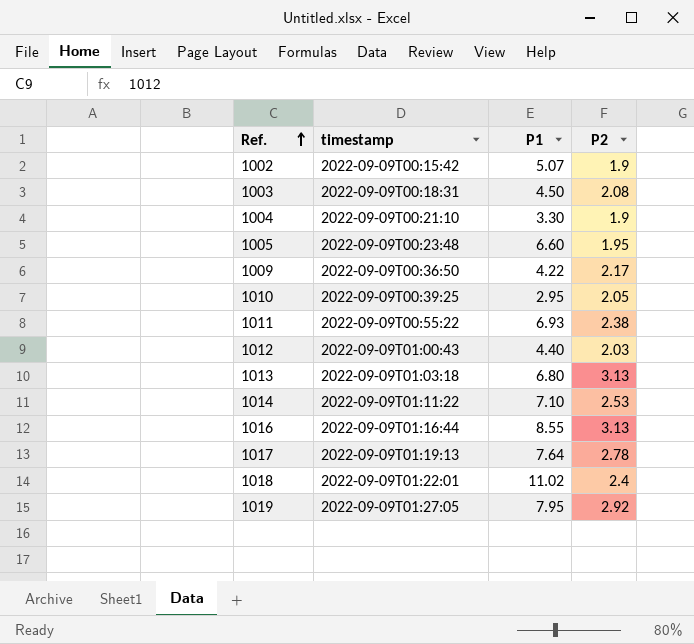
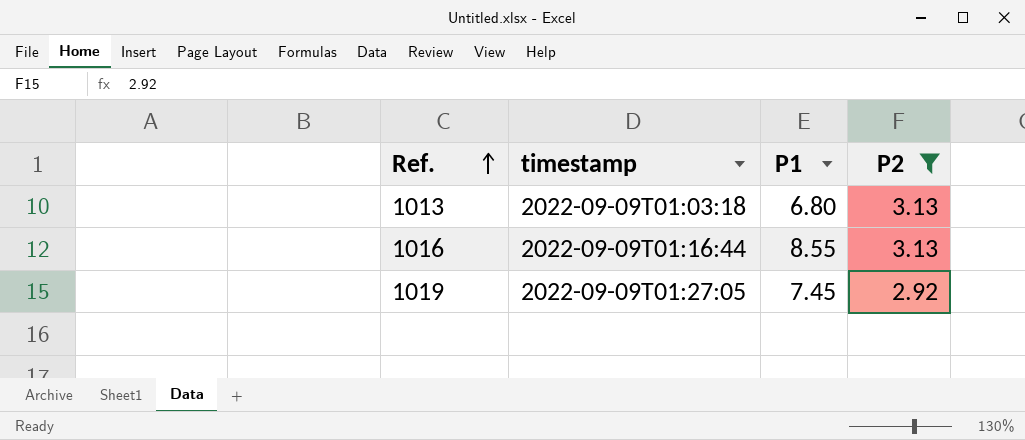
filter: none -> P2 >= 2.92
1019 | P1: 7.95 -> 7.45

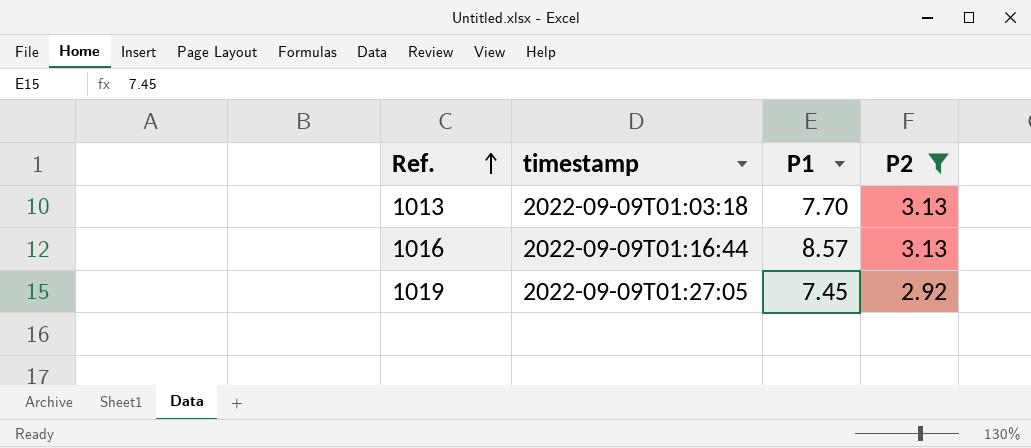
1013 | P1: 6.80 -> 7.70
1016 | P1: 8.55 -> 8.57

